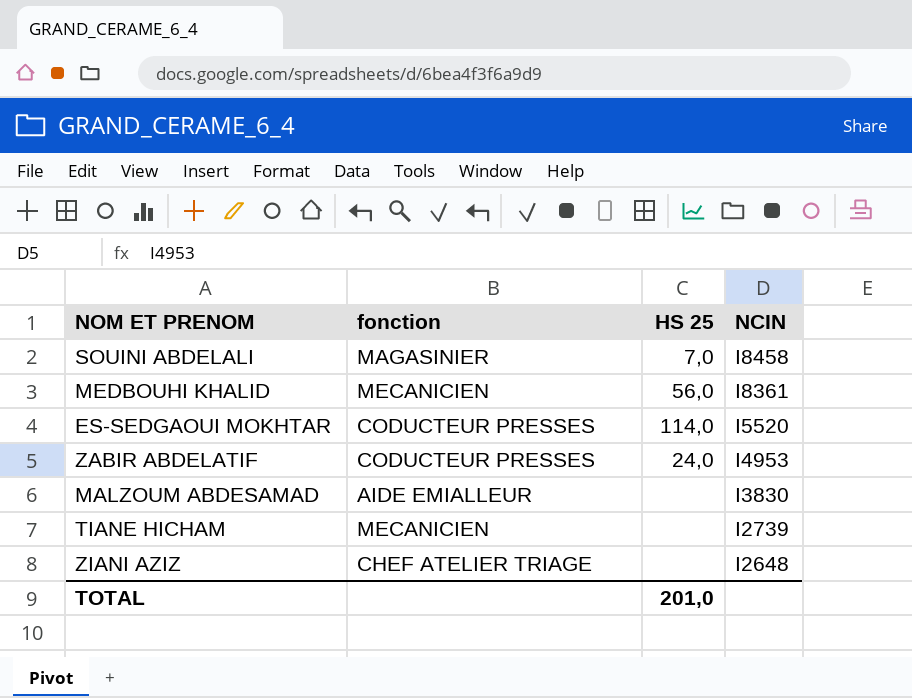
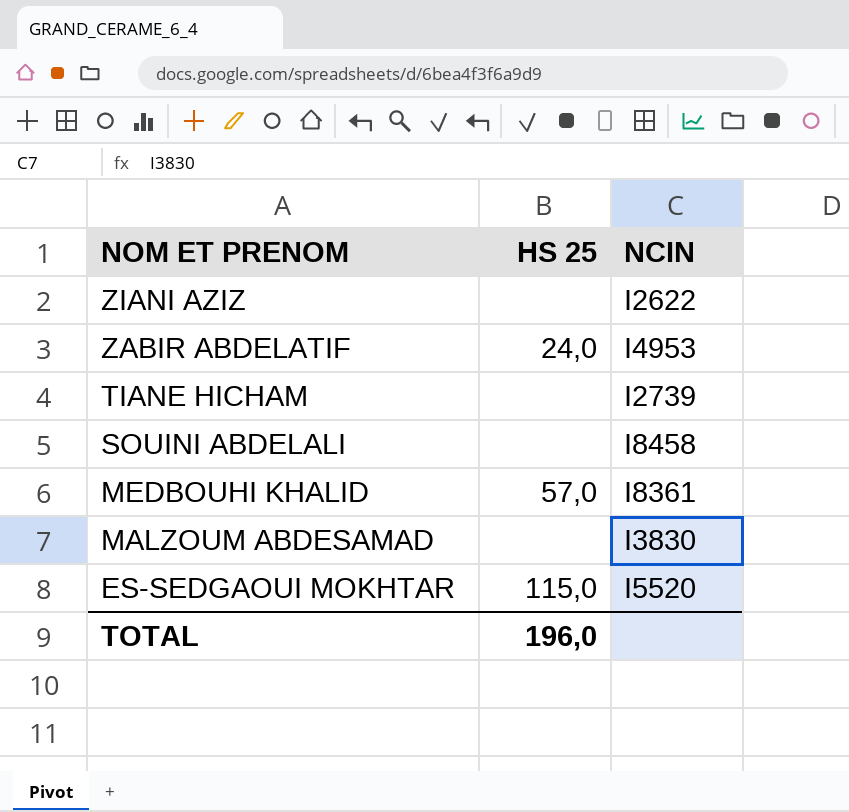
row order: NCIN descending -> NOM ET PRENOM descending
column fonction | position: 2 -> none
ZIANI AZIZ | NCIN: I2648 -> I2622
SOUINI ABDELALI | HS 25: 7,0 -> none
MEDBOUHI KHALID | HS 25: 56,0 -> 57,0
ES-SEDGAOUI MOKHTAR | HS 25: 114,0 -> 115,0
TOTAL | HS 25: 201,0 -> 196,0

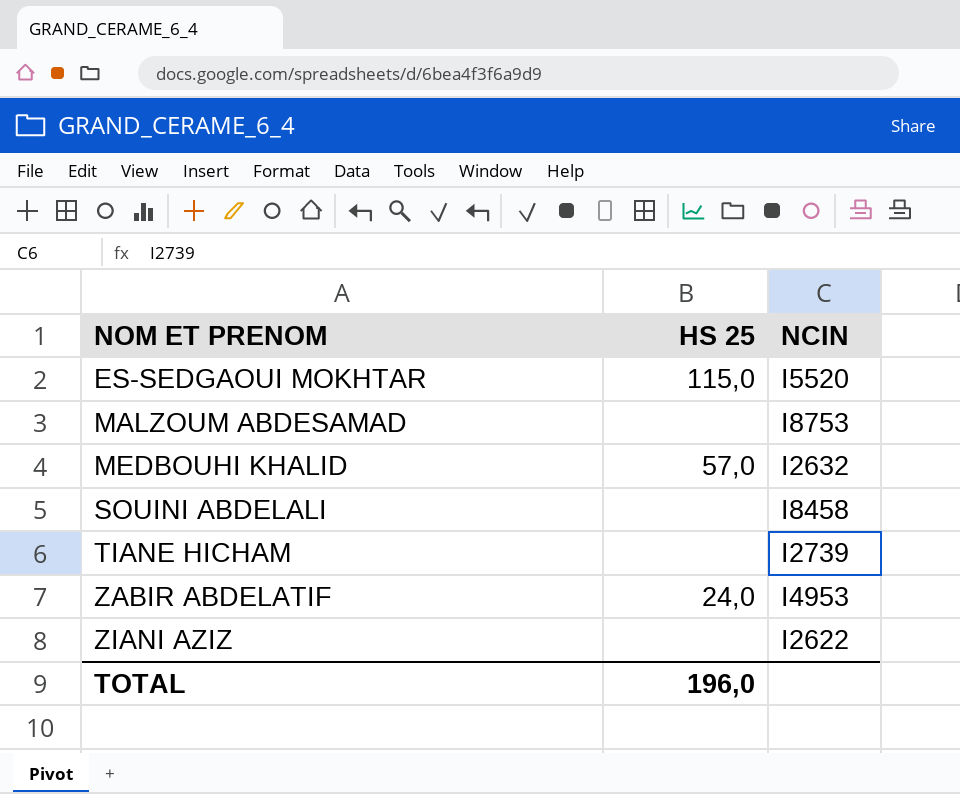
row order: NOM ET PRENOM descending -> NOM ET PRENOM ascending
MALZOUM ABDESAMAD | NCIN: I3830 -> I8753
MEDBOUHI KHALID | NCIN: I8361 -> I2632

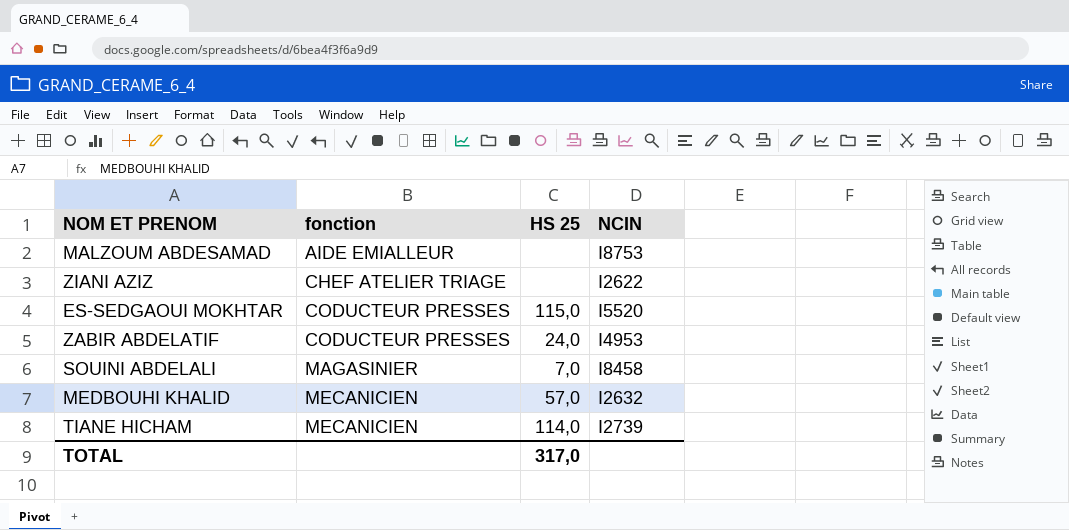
row order: NOM ET PRENOM ascending -> fonction ascending
column fonction | position: none -> 2
SOUINI ABDELALI | HS 25: none -> 7,0
TIANE HICHAM | HS 25: none -> 114,0
TOTAL | HS 25: 196,0 -> 317,0

